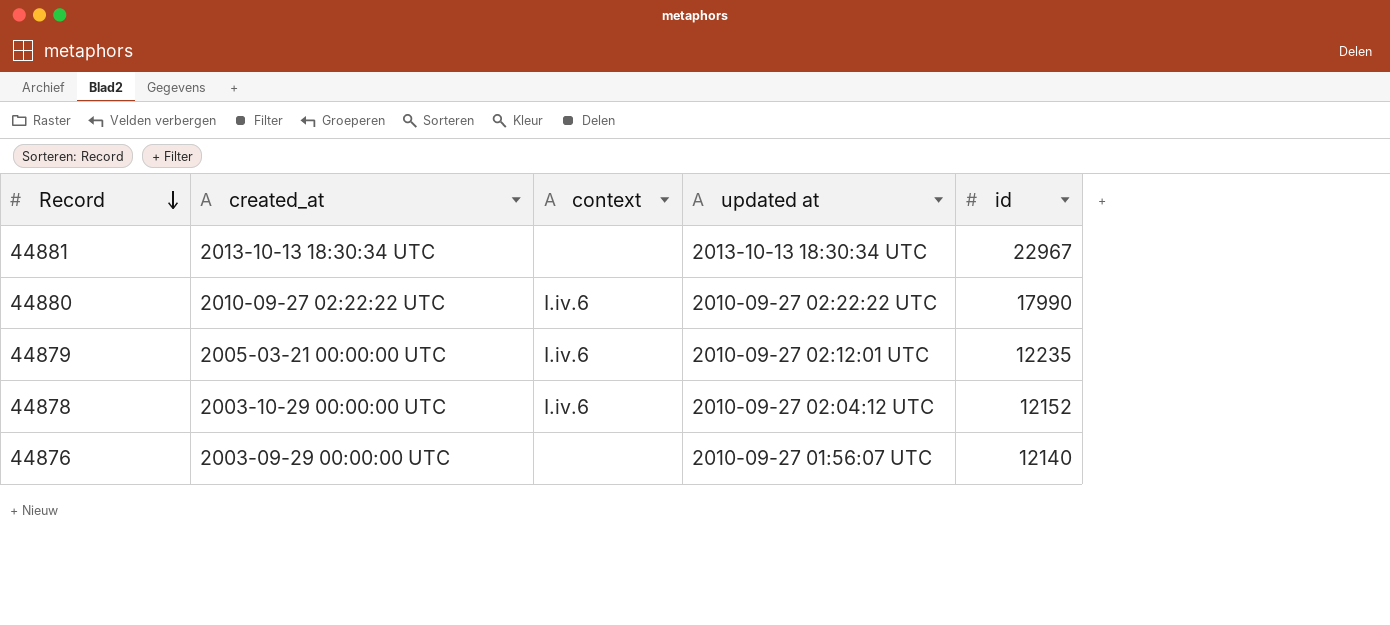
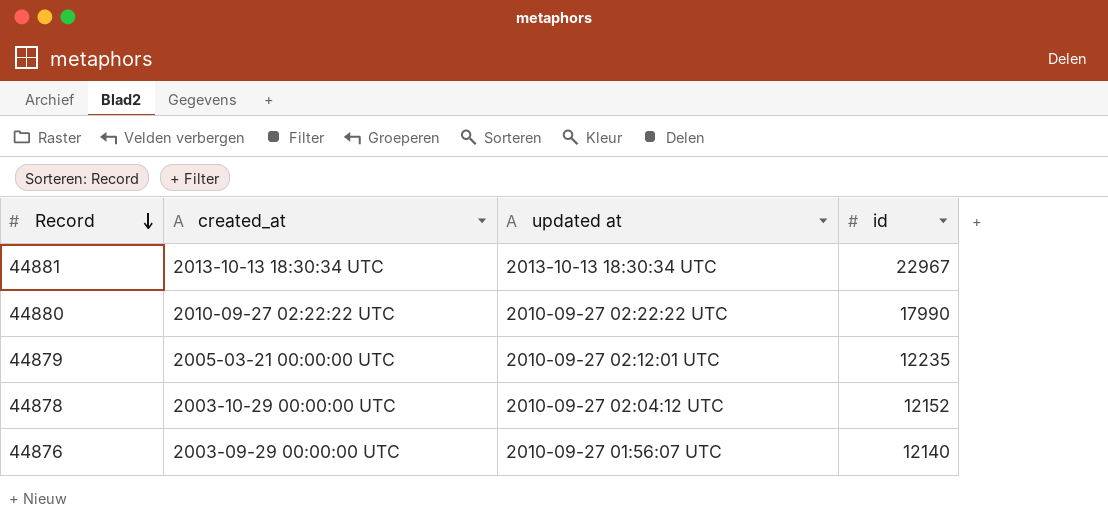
column context | position: 3 -> none

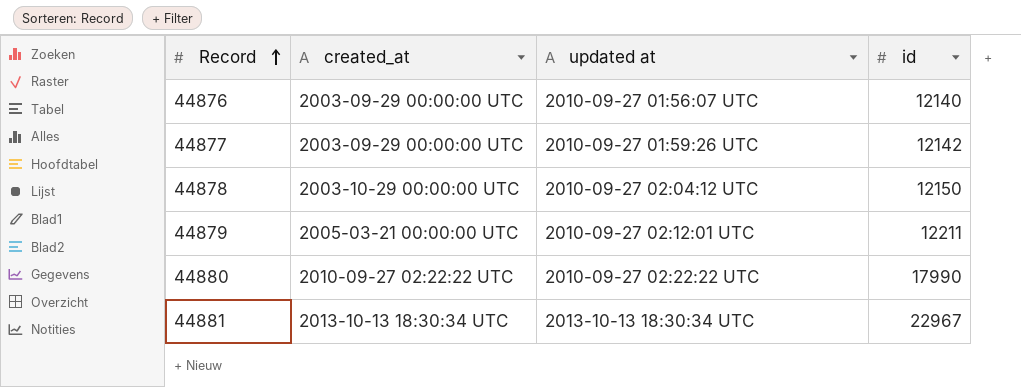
row order: Record descending -> Record ascending
row 44877: none -> 2003-09-29 00:00:00 UTC | 2010-09-27 01:59:26 UTC | 12142
44878 | id: 12152 -> 12150
44879 | id: 12235 -> 12211

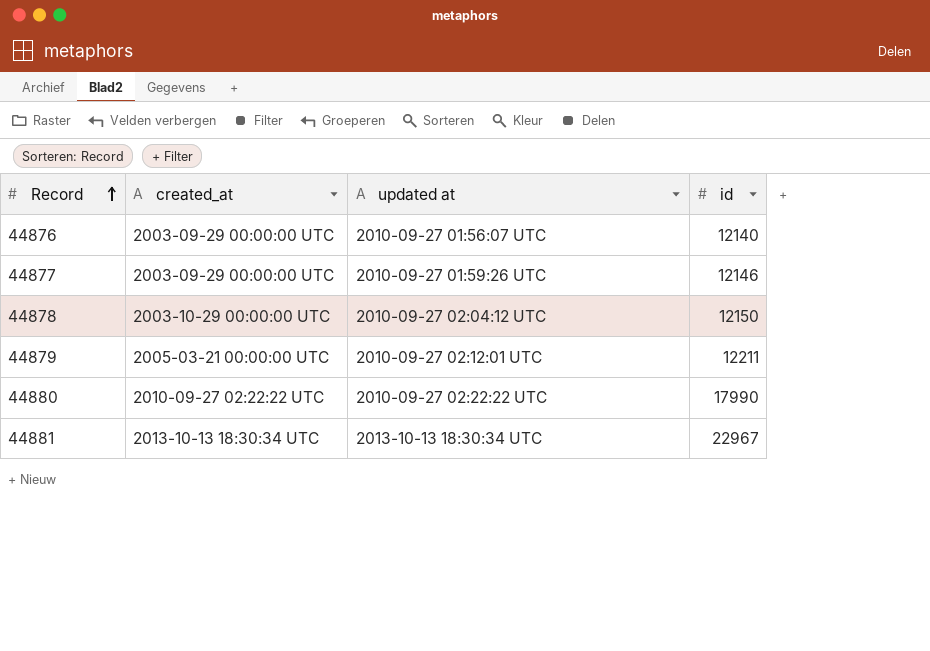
44877 | id: 12142 -> 12146

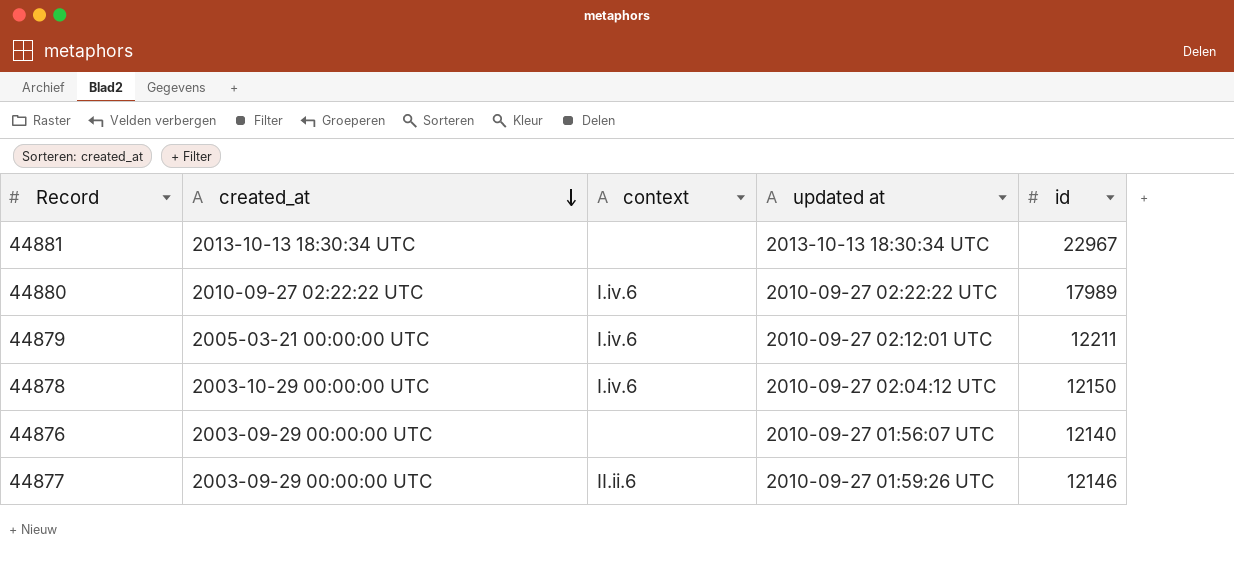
row order: Record ascending -> created_at descending
column context | position: none -> 3
44880 | id: 17990 -> 17989

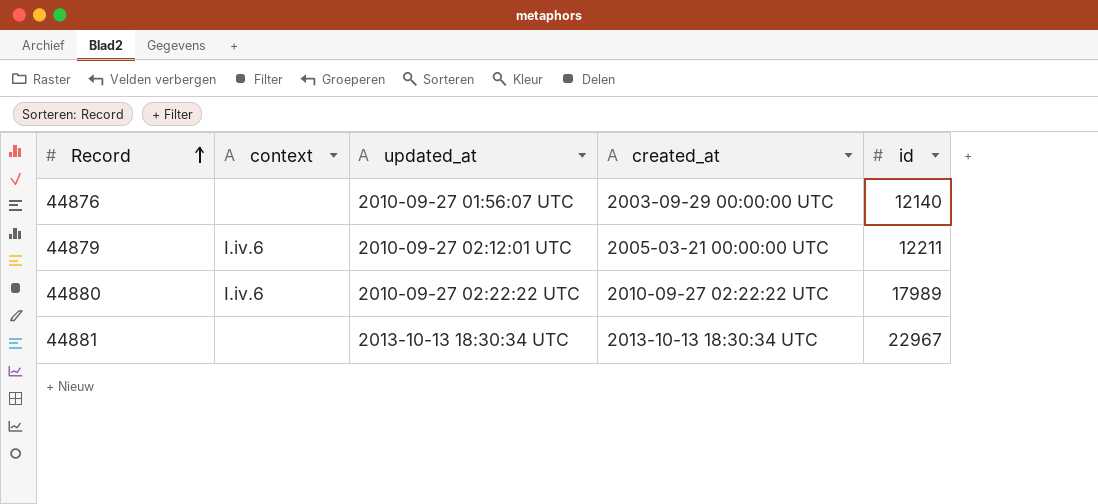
row order: created_at descending -> Record ascending
column name: updated at -> updated_at
column created_at | position: 2 -> 4
row 44878: 2003-10-29 00:00:00 UTC | I.iv.6 | 2010-09-27 02:04:12 UTC | 12150 -> none
row 44877: 2003-09-29 00:00:00 UTC | II.ii.6 | 2010-09-27 01:59:26 UTC | 12146 -> none

